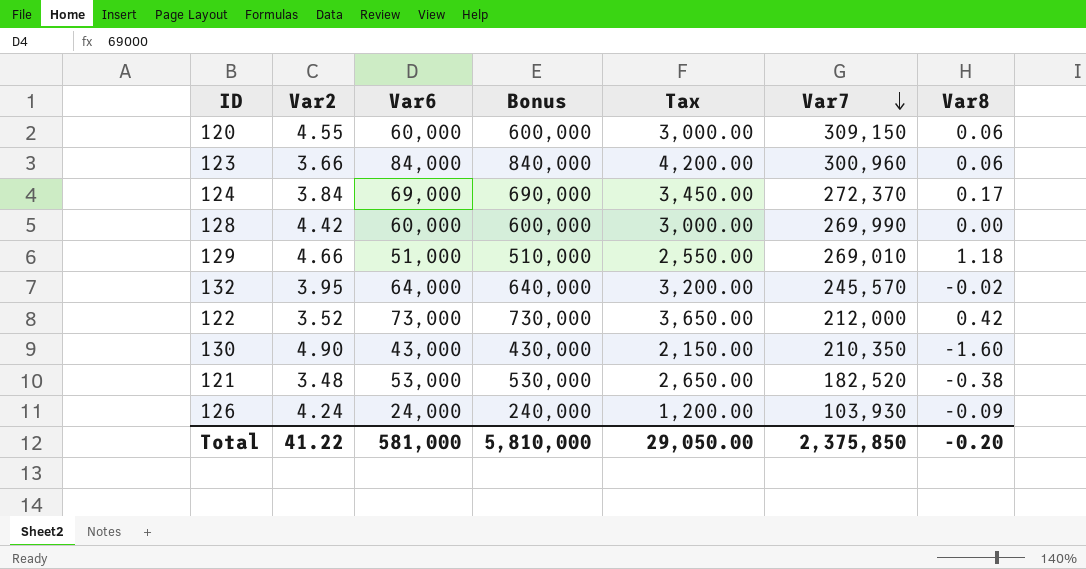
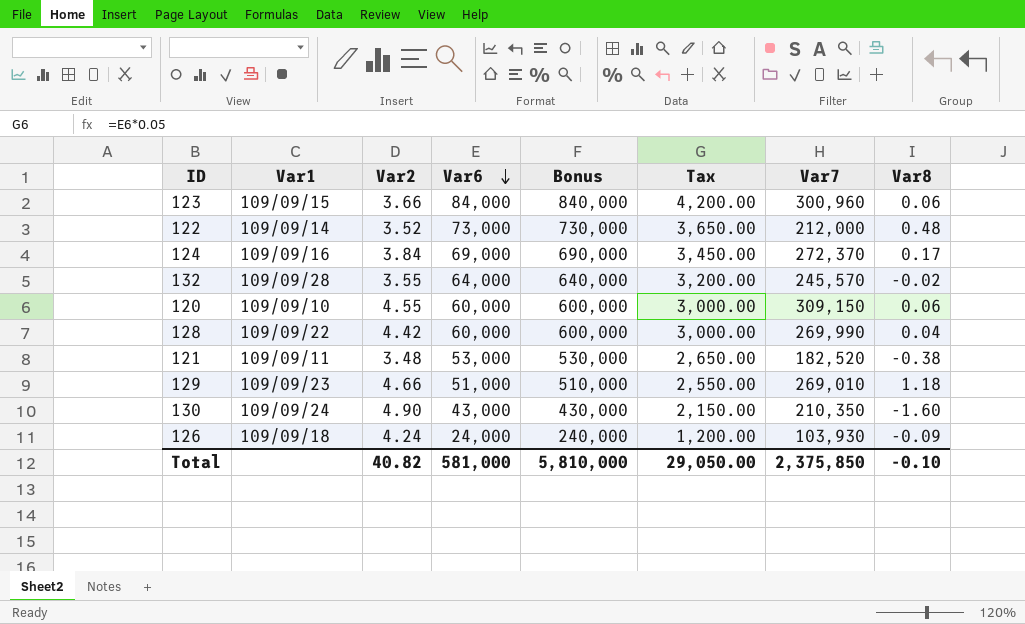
row order: Var7 descending -> Var6 descending
column Var1 | position: none -> 2
122 | Var8: 0.42 -> 0.48
132 | Var2: 3.95 -> 3.55
128 | Var8: 0.00 -> 0.04
Total | Var2: 41.22 -> 40.82
Total | Var8: -0.20 -> -0.10

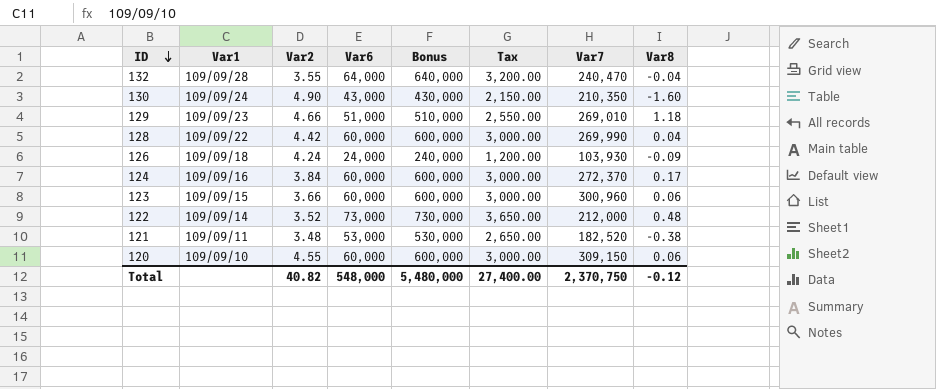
row order: Var6 descending -> ID descending
132 | Var7: 245,570 -> 240,470
132 | Var8: -0.02 -> -0.04
124 | Var6: 69,000 -> 60,000
124 | Bonus: 690,000 -> 600,000
124 | Tax: 3,450.00 -> 3,000.00
123 | Var6: 84,000 -> 60,000
123 | Bonus: 840,000 -> 600,000
123 | Tax: 4,200.00 -> 3,000.00
Total | Var6: 581,000 -> 548,000
Total | Bonus: 5,810,000 -> 5,480,000
Total | Tax: 29,050.00 -> 27,400.00
Total | Var7: 2,375,850 -> 2,370,750
Total | Var8: -0.10 -> -0.12

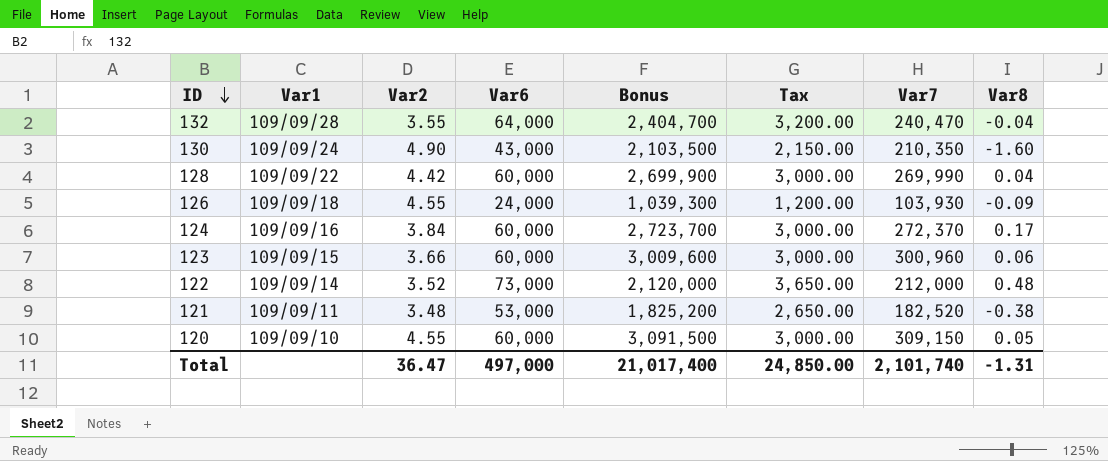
column Bonus | formula: [Var6] * 10 -> [Var7] * 10
row 129: 109/09/23 | 4.66 | 51,000 | 510,000 | 2,550.00 | 269,010 | 1.18 -> none
126 | Var2: 4.24 -> 4.55
120 | Var8: 0.06 -> 0.05
Total | Var2: 40.82 -> 36.47
Total | Var6: 548,000 -> 497,000
Total | Bonus: 5,480,000 -> 21,017,400
Total | Tax: 27,400.00 -> 24,850.00
Total | Var7: 2,370,750 -> 2,101,740
Total | Var8: -0.12 -> -1.31

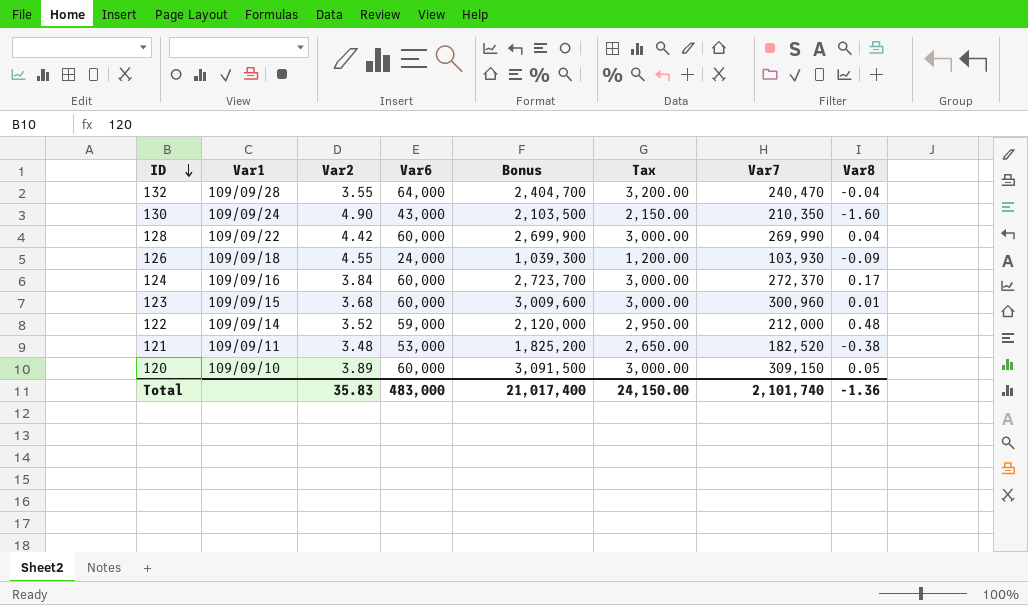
123 | Var2: 3.66 -> 3.68
123 | Var8: 0.06 -> 0.01
122 | Var6: 73,000 -> 59,000
122 | Tax: 3,650.00 -> 2,950.00
120 | Var2: 4.55 -> 3.89
Total | Var2: 36.47 -> 35.83
Total | Var6: 497,000 -> 483,000
Total | Tax: 24,850.00 -> 24,150.00
Total | Var8: -1.31 -> -1.36

